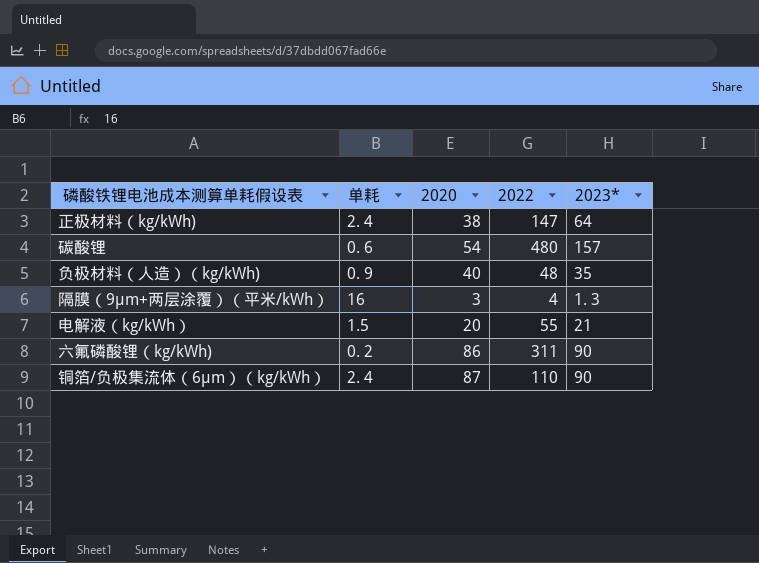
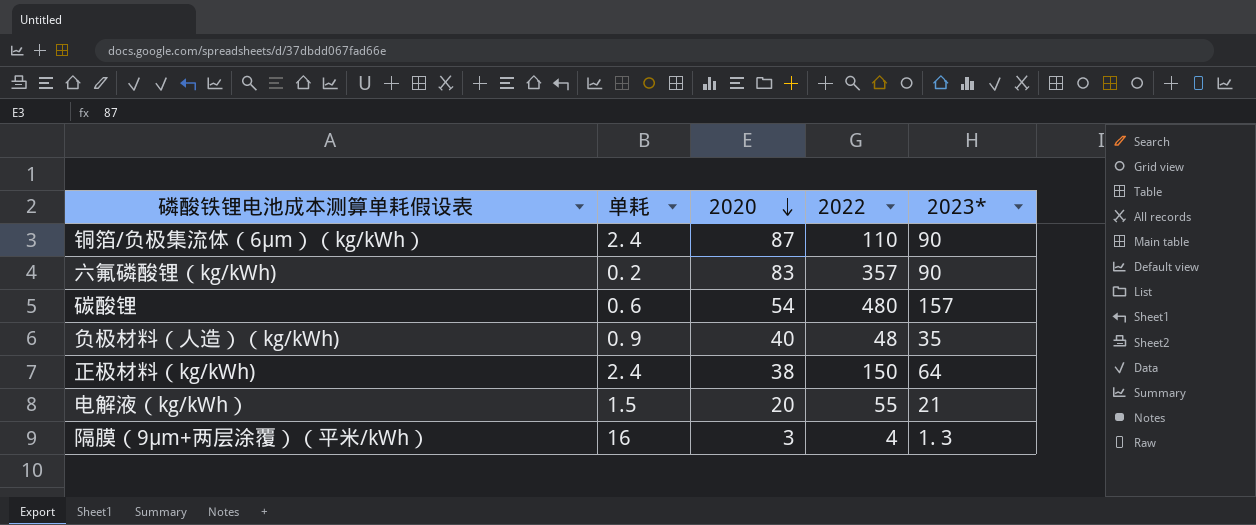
row order: none -> 2020 descending
六氟磷酸锂（kg/kWh) | 2020: 86 -> 83
六氟磷酸锂（kg/kWh) | 2022: 311 -> 357
正极材料（kg/kWh) | 2022: 147 -> 150

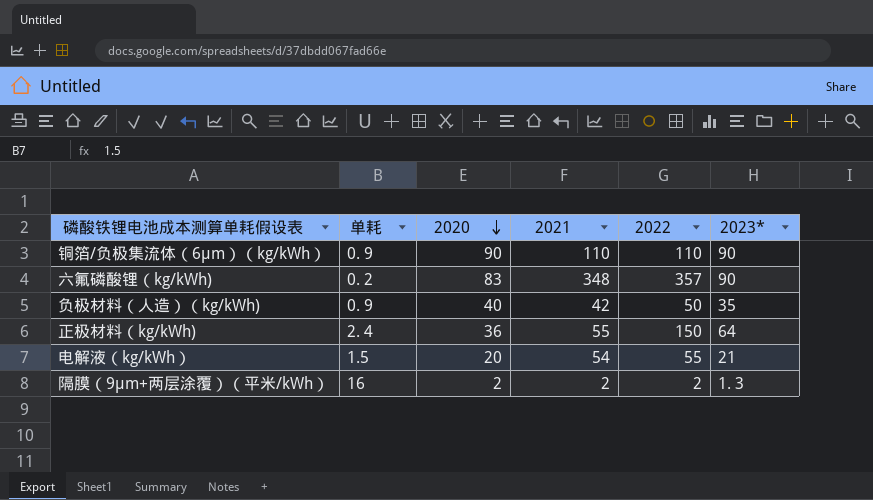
column 2021 | position: none -> 4
row 碳酸锂: 0. 6 | 54 | 480 | 157 -> none
铜箔/负极集流体（6μm）（kg/kWh） | 单耗: 2. 4 -> 0. 9
铜箔/负极集流体（6μm）（kg/kWh） | 2020: 87 -> 90
负极材料（人造）（kg/kWh) | 2022: 48 -> 50
正极材料（kg/kWh) | 2020: 38 -> 36
隔膜（9μm+两层涂覆）（平米/kWh） | 2020: 3 -> 2
隔膜（9μm+两层涂覆）（平米/kWh） | 2022: 4 -> 2

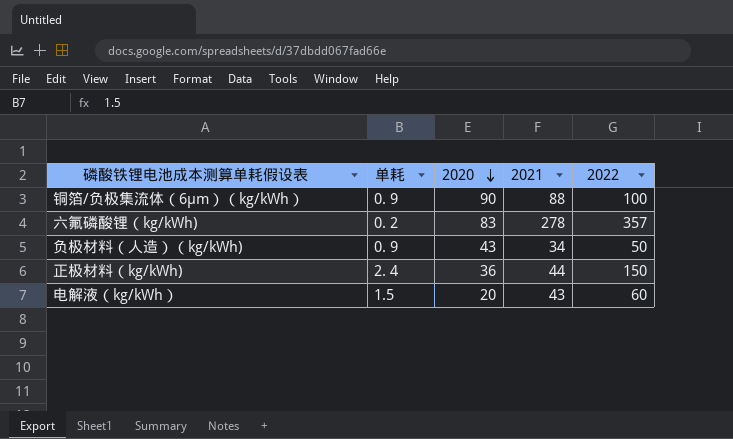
column 2023* | position: 6 -> none
row 隔膜（9μm+两层涂覆）（平米/kWh）: 16 | 2 | 2 | 2 | 1. 3 -> none
铜箔/负极集流体（6μm）（kg/kWh） | 2021: 110 -> 88
铜箔/负极集流体（6μm）（kg/kWh） | 2022: 110 -> 100
六氟磷酸锂（kg/kWh) | 2021: 348 -> 278
负极材料（人造）（kg/kWh) | 2020: 40 -> 43
负极材料（人造）（kg/kWh) | 2021: 42 -> 34
正极材料（kg/kWh) | 2021: 55 -> 44
电解液（kg/kWh） | 2021: 54 -> 43
电解液（kg/kWh） | 2022: 55 -> 60

